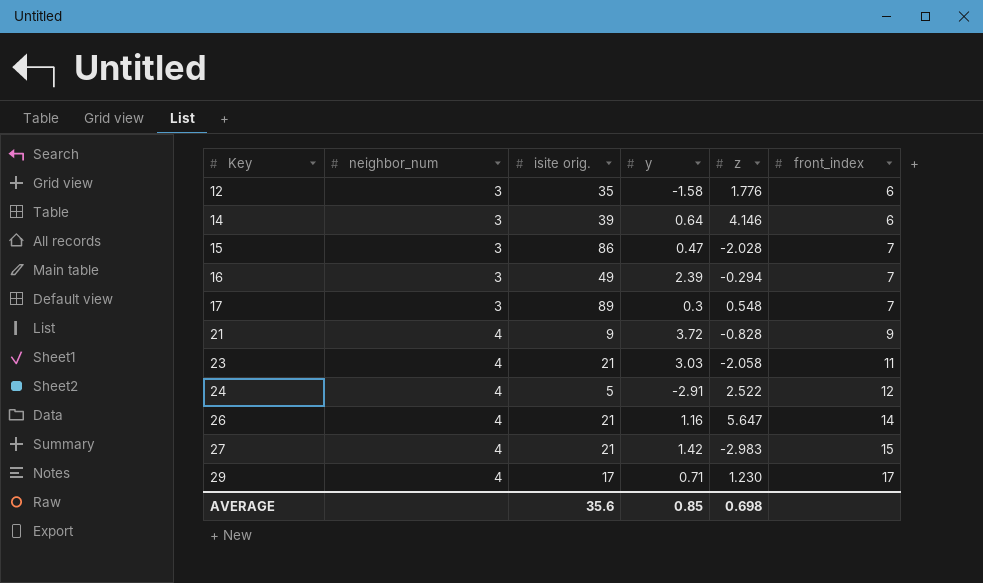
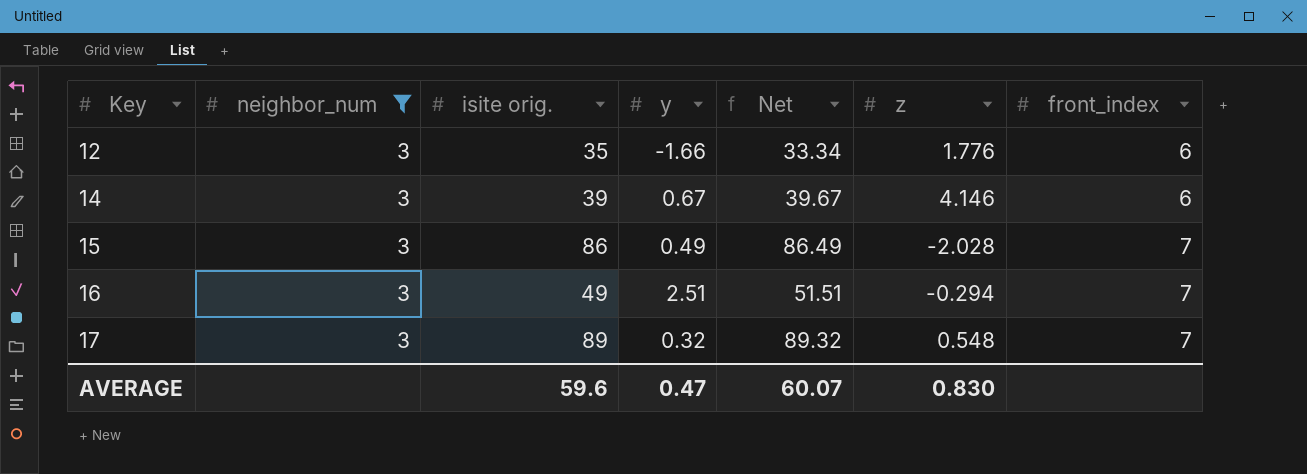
filter: none -> neighbor_num = 3
column Net | formula: none -> [isite orig.] + [y]
12 | y: -1.58 -> -1.66
14 | y: 0.64 -> 0.67
15 | y: 0.47 -> 0.49
16 | y: 2.39 -> 2.51
17 | y: 0.3 -> 0.32
AVERAGE | isite orig.: 35.6 -> 59.6
AVERAGE | y: 0.85 -> 0.47
AVERAGE | z: 0.698 -> 0.830

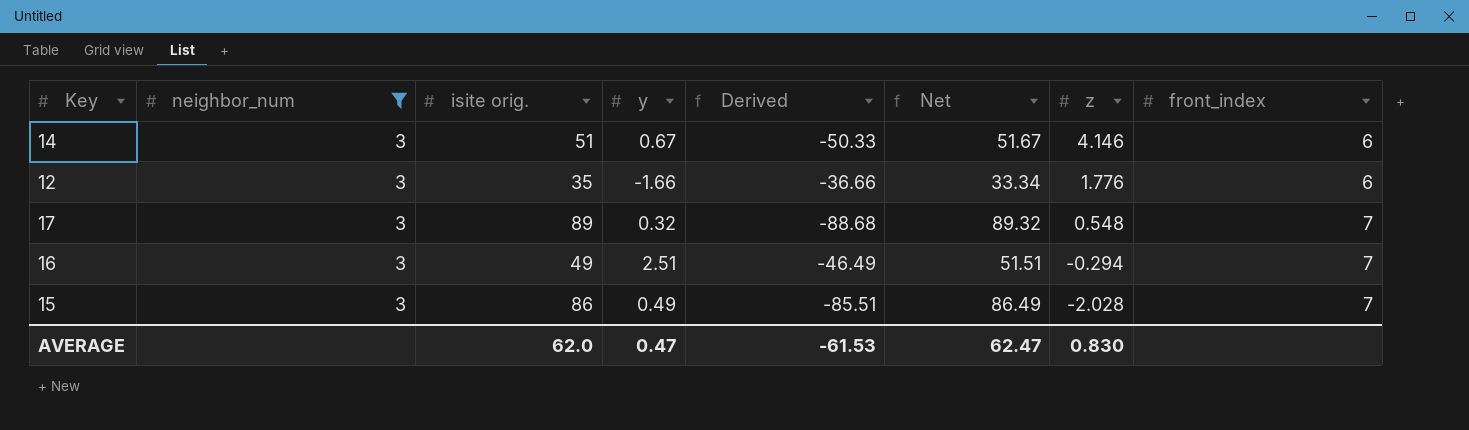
row order: Key ascending -> z descending
column Derived | formula: none -> [y] - [isite orig.]
14 | isite orig.: 39 -> 51
14 | Net: 39.67 -> 51.67
AVERAGE | isite orig.: 59.6 -> 62.0
AVERAGE | Net: 60.07 -> 62.47

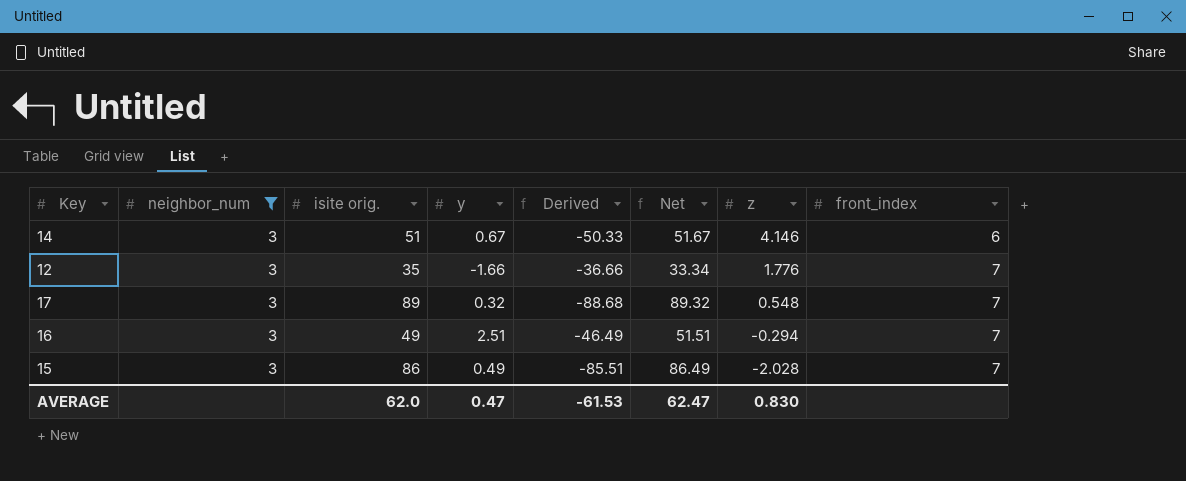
12 | front_index: 6 -> 7

